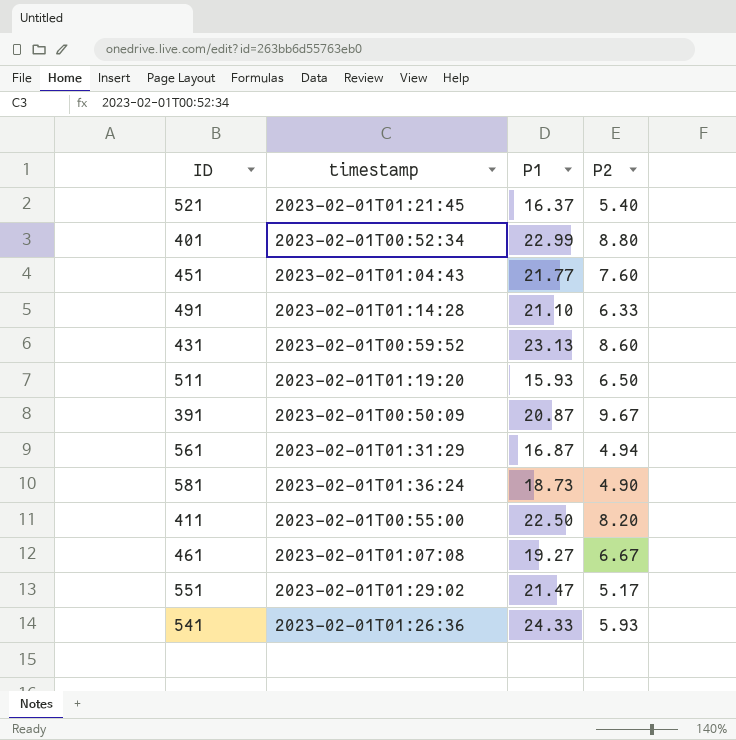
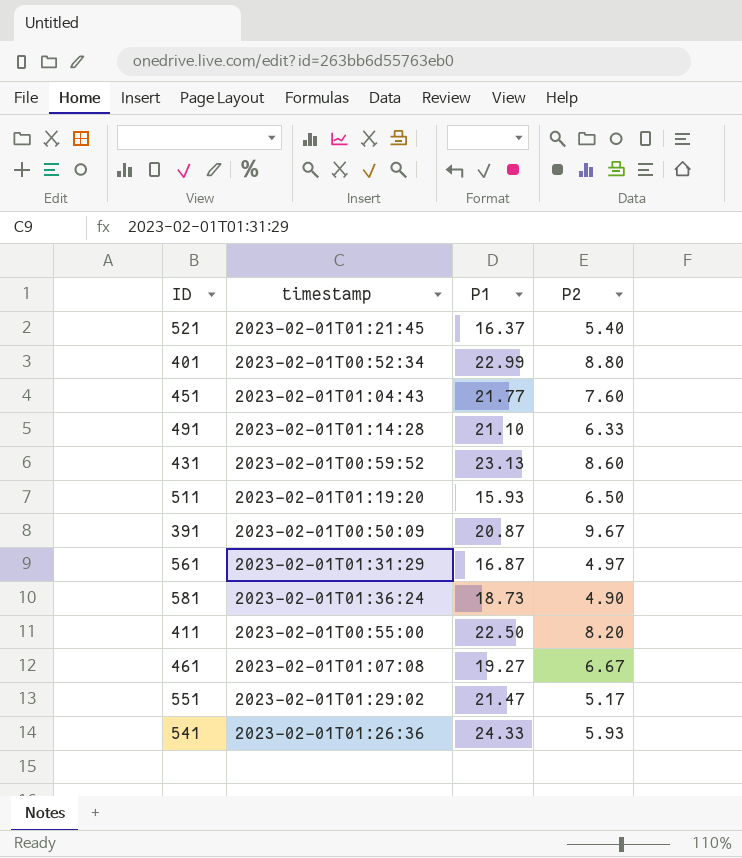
561 | P2: 4.94 -> 4.97

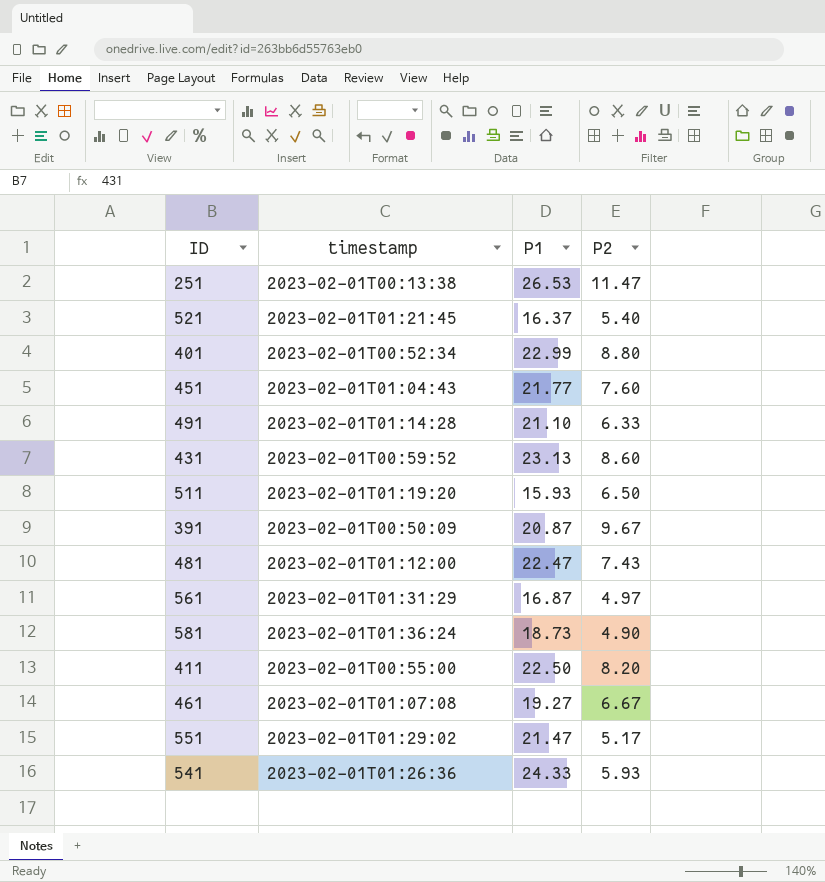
row 251: none -> 2023-02-01T00:13:38 | 26.53 | 11.47
row 481: none -> 2023-02-01T01:12:00 | 22.47 | 7.43

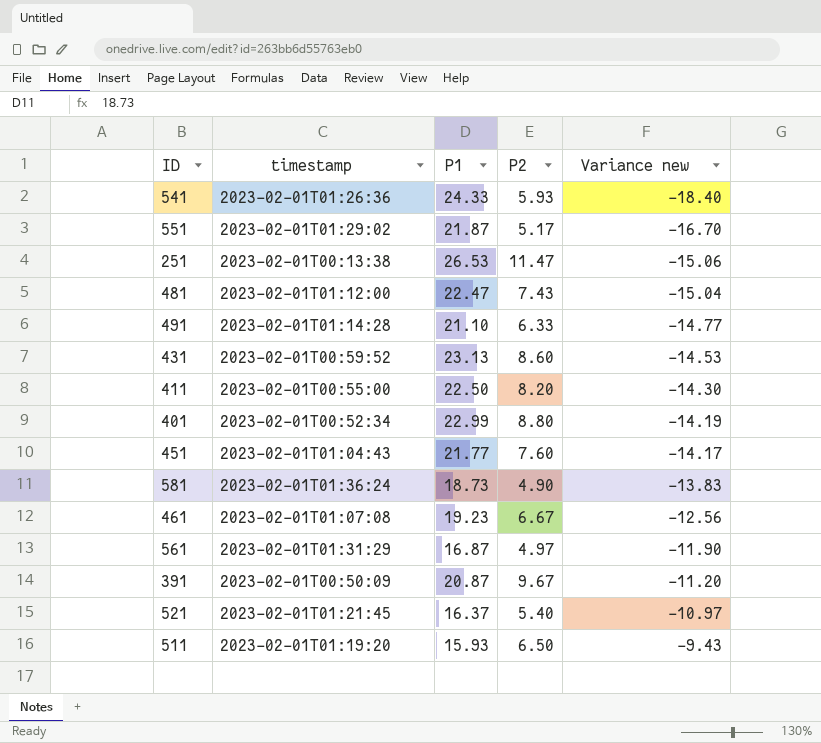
row order: none -> Variance new ascending
column Variance new | formula: none -> [P2] - [P1]
551 | P1: 21.47 -> 21.87
461 | P1: 19.27 -> 19.23

